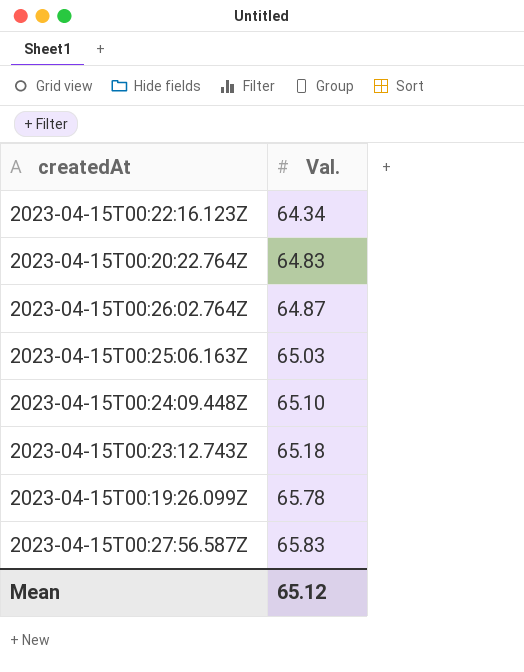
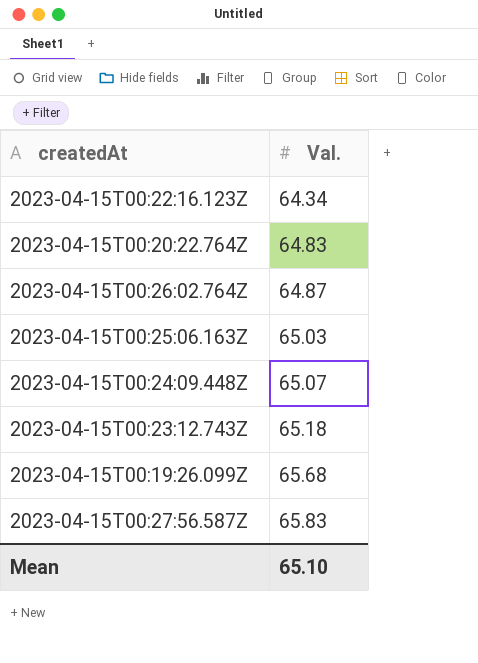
2023-04-15T00:24:09.448Z | Val.: 65.10 -> 65.07
2023-04-15T00:19:26.099Z | Val.: 65.78 -> 65.68
Mean | Val.: 65.12 -> 65.10

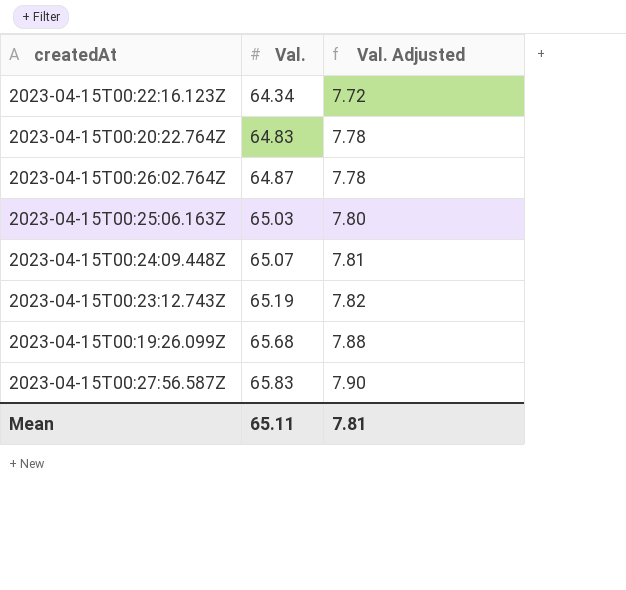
column Val. Adjusted | formula: none -> [Val.] * 0.12
2023-04-15T00:23:12.743Z | Val.: 65.18 -> 65.19
Mean | Val.: 65.10 -> 65.11

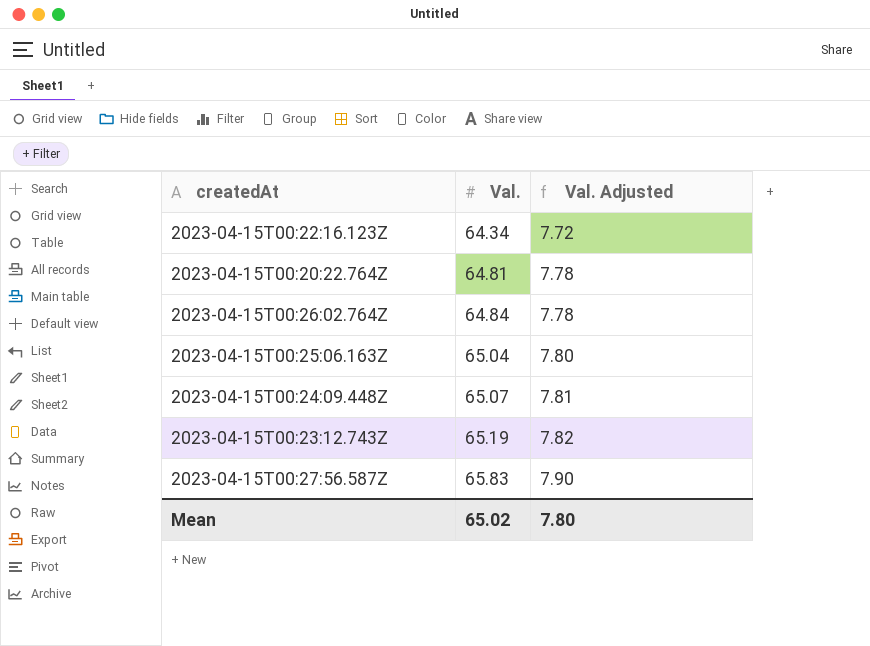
row 2023-04-15T00:19:26.099Z: 65.68 | 7.88 -> none
2023-04-15T00:20:22.764Z | Val.: 64.83 -> 64.81
2023-04-15T00:26:02.764Z | Val.: 64.87 -> 64.84
2023-04-15T00:25:06.163Z | Val.: 65.03 -> 65.04
Mean | Val.: 65.11 -> 65.02
Mean | Val. Adjusted: 7.81 -> 7.80

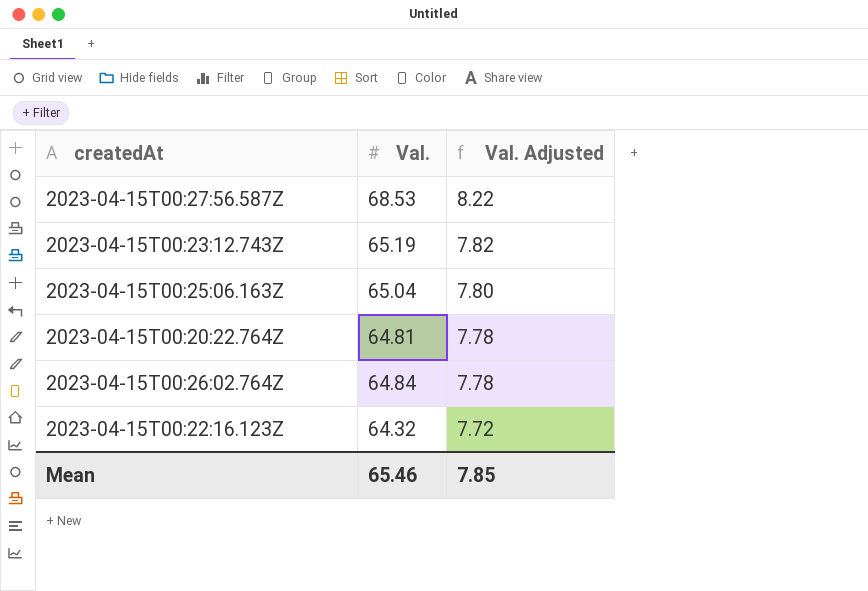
row order: Val. ascending -> Val. Adjusted descending
row 2023-04-15T00:24:09.448Z: 65.07 | 7.81 -> none
2023-04-15T00:27:56.587Z | Val.: 65.83 -> 68.53
2023-04-15T00:27:56.587Z | Val. Adjusted: 7.90 -> 8.22
2023-04-15T00:22:16.123Z | Val.: 64.34 -> 64.32
Mean | Val.: 65.02 -> 65.46
Mean | Val. Adjusted: 7.80 -> 7.85

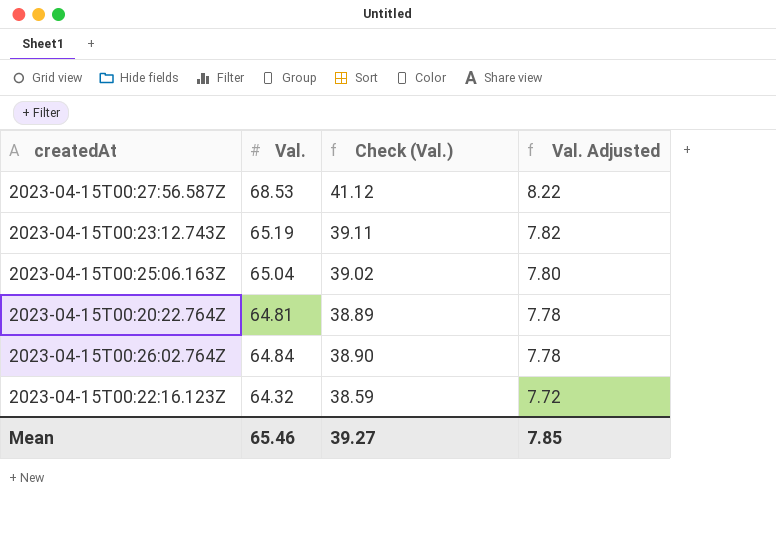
column Check (Val.) | formula: none -> [Val.] * 0.6

